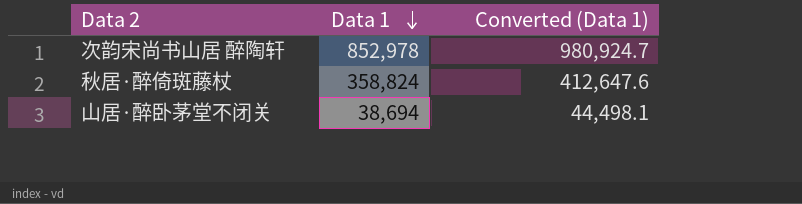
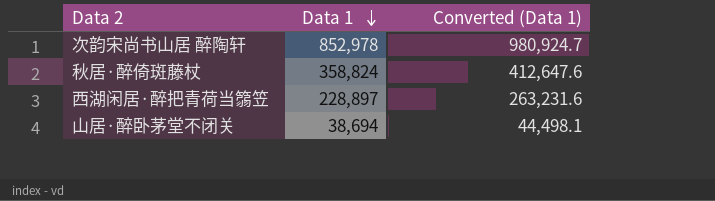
row 西湖闲居·醉把青荷当篛笠: none -> 228,897 | 263,231.6

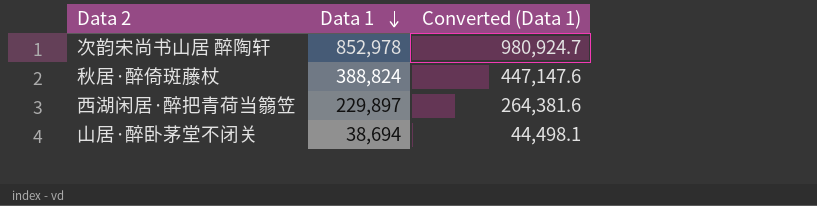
秋居·醉倚斑藤杖 | Data 1: 358,824 -> 388,824
秋居·醉倚斑藤杖 | Converted (Data 1): 412,647.6 -> 447,147.6
西湖闲居·醉把青荷当篛笠 | Data 1: 228,897 -> 229,897
西湖闲居·醉把青荷当篛笠 | Converted (Data 1): 263,231.6 -> 264,381.6

